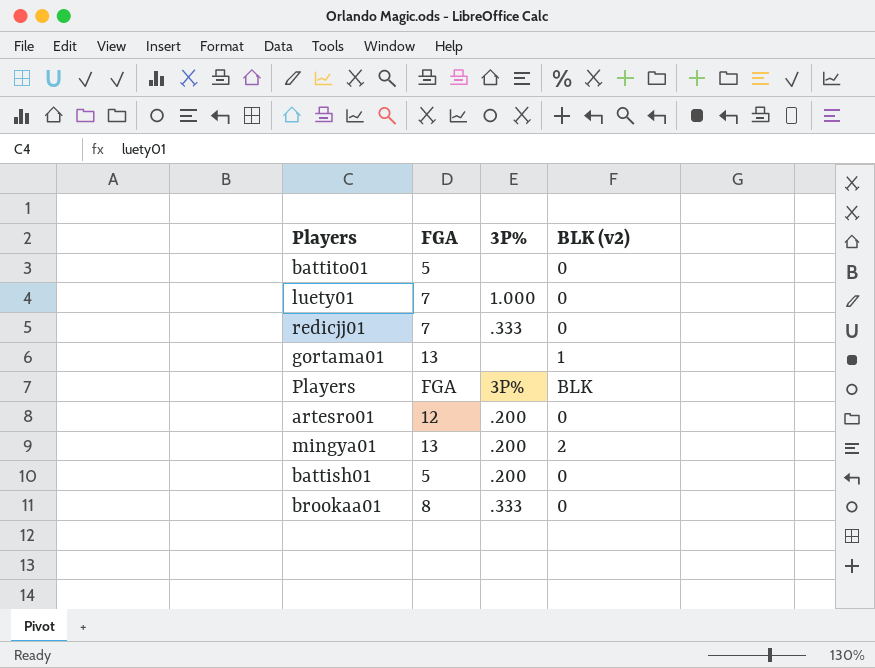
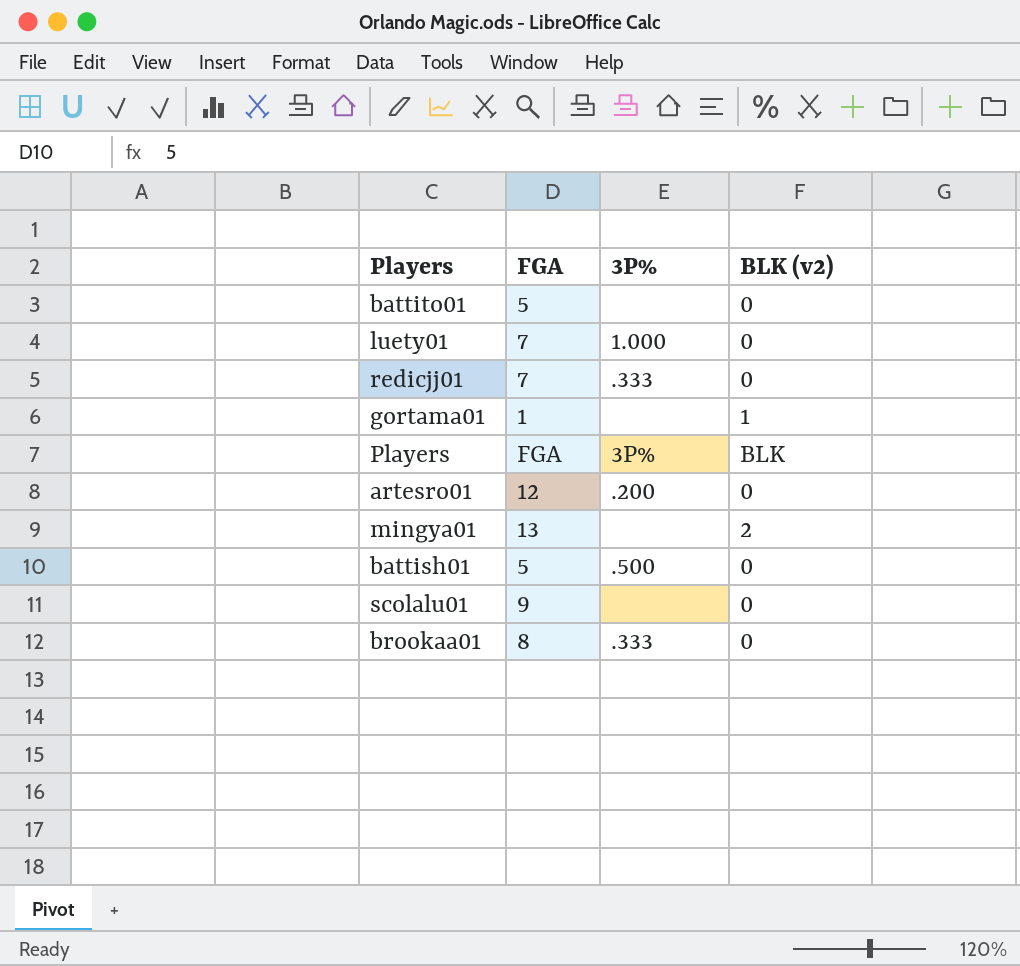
gortama01 | FGA: 13 -> 1
mingya01 | 3P%: .200 -> none
battish01 | 3P%: .200 -> .500
row scolalu01: none -> 9 | none | 0

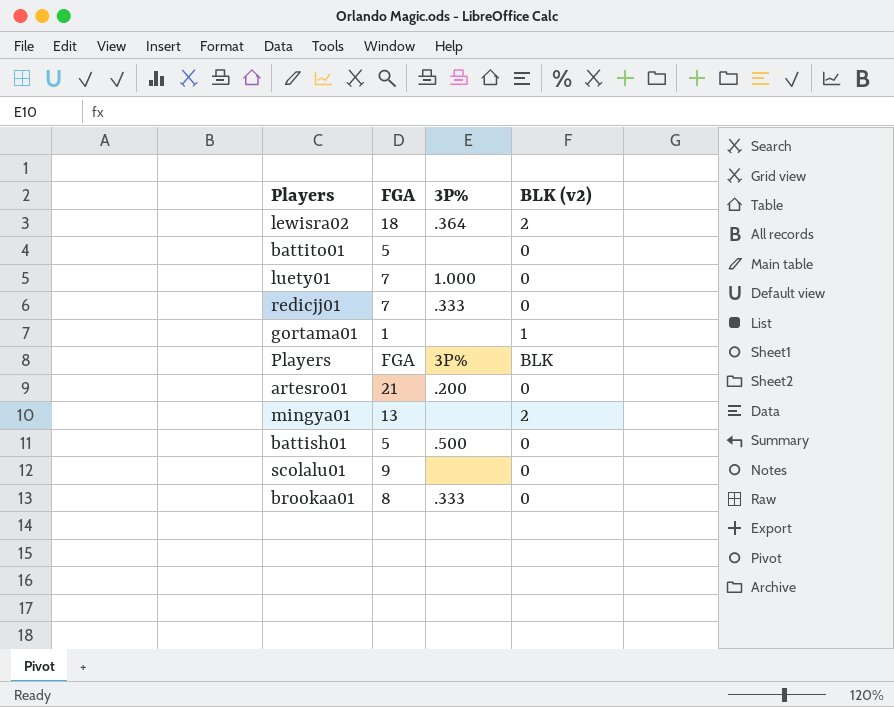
row lewisra02: none -> 18 | .364 | 2
artesro01 | FGA: 12 -> 21

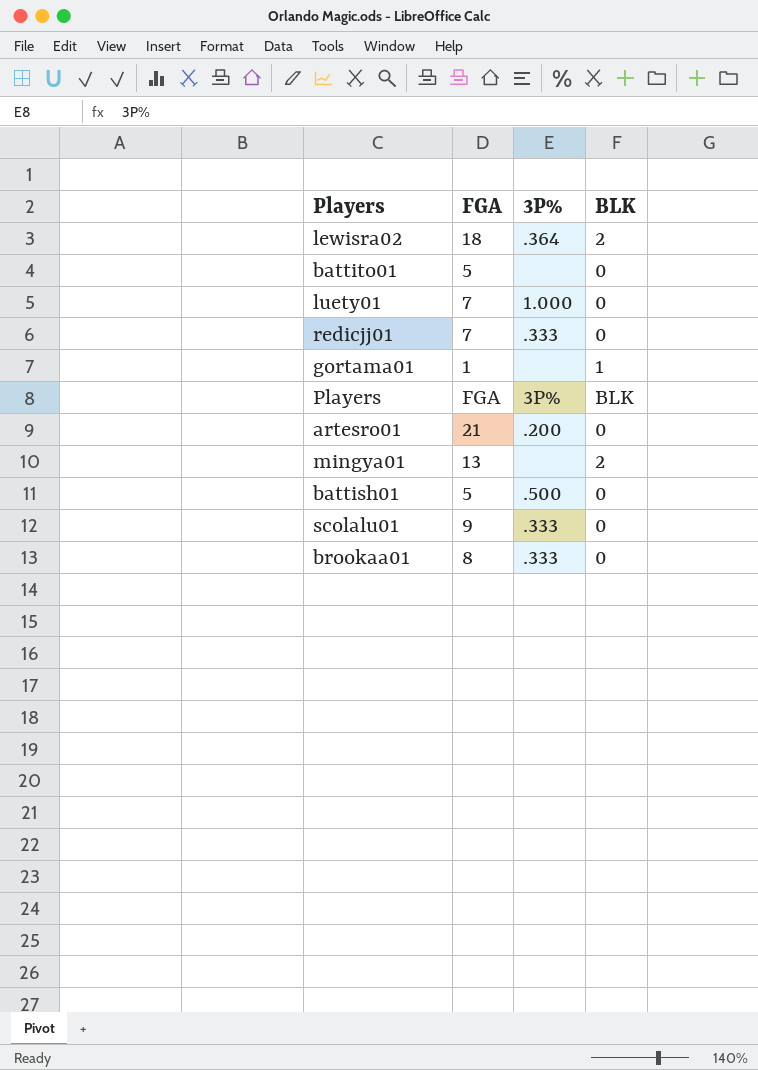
column name: BLK (v2) -> BLK
scolalu01 | 3P%: none -> .333

